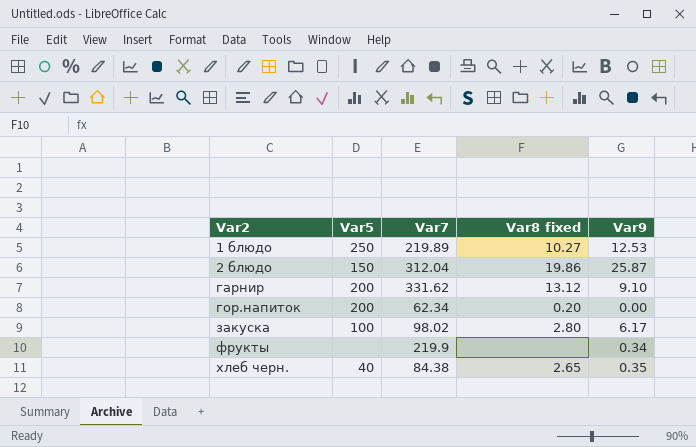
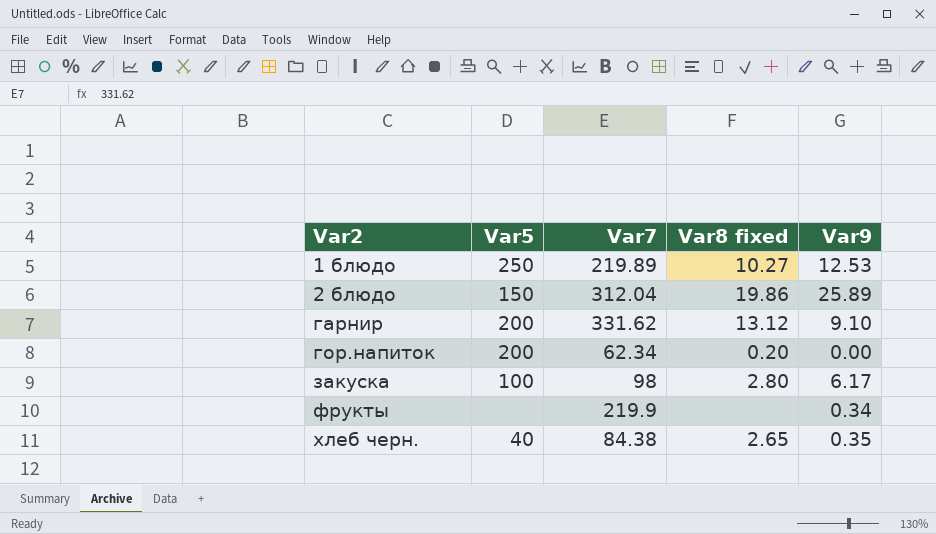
2 блюдо | Var9: 25.87 -> 25.89
закуска | Var7: 98.02 -> 98

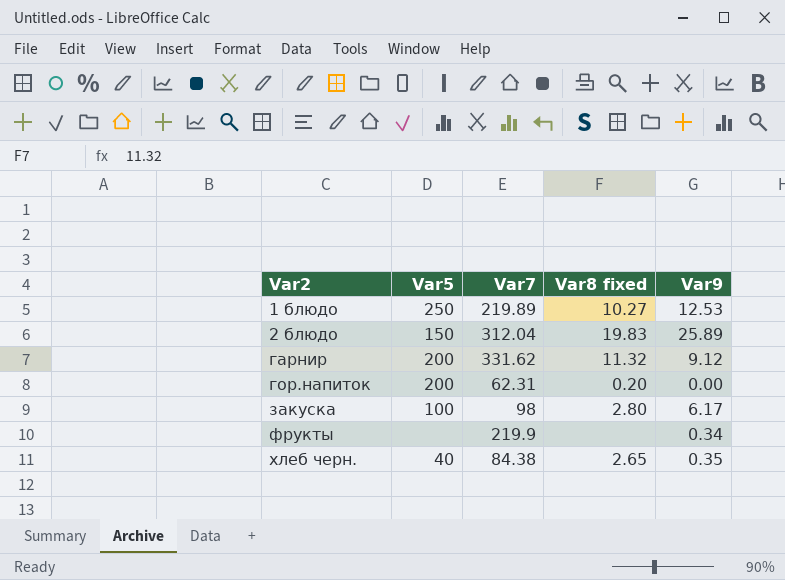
2 блюдо | Var8 fixed: 19.86 -> 19.83
гарнир | Var8 fixed: 13.12 -> 11.32
гарнир | Var9: 9.10 -> 9.12
гор.напиток | Var7: 62.34 -> 62.31

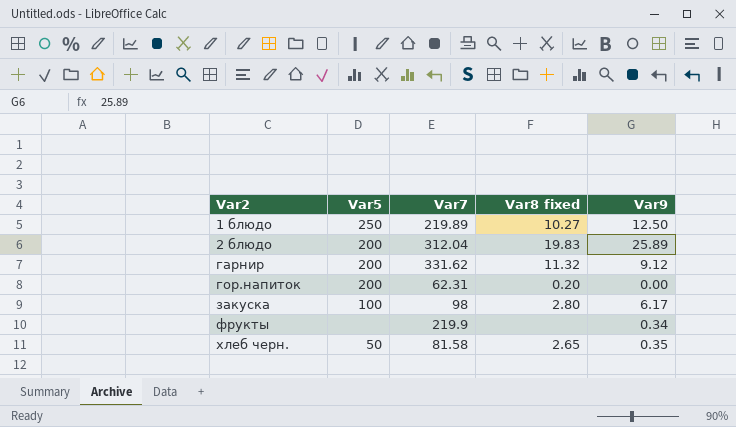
1 блюдо | Var9: 12.53 -> 12.50
2 блюдо | Var5: 150 -> 200
хлеб черн. | Var5: 40 -> 50
хлеб черн. | Var7: 84.38 -> 81.58

